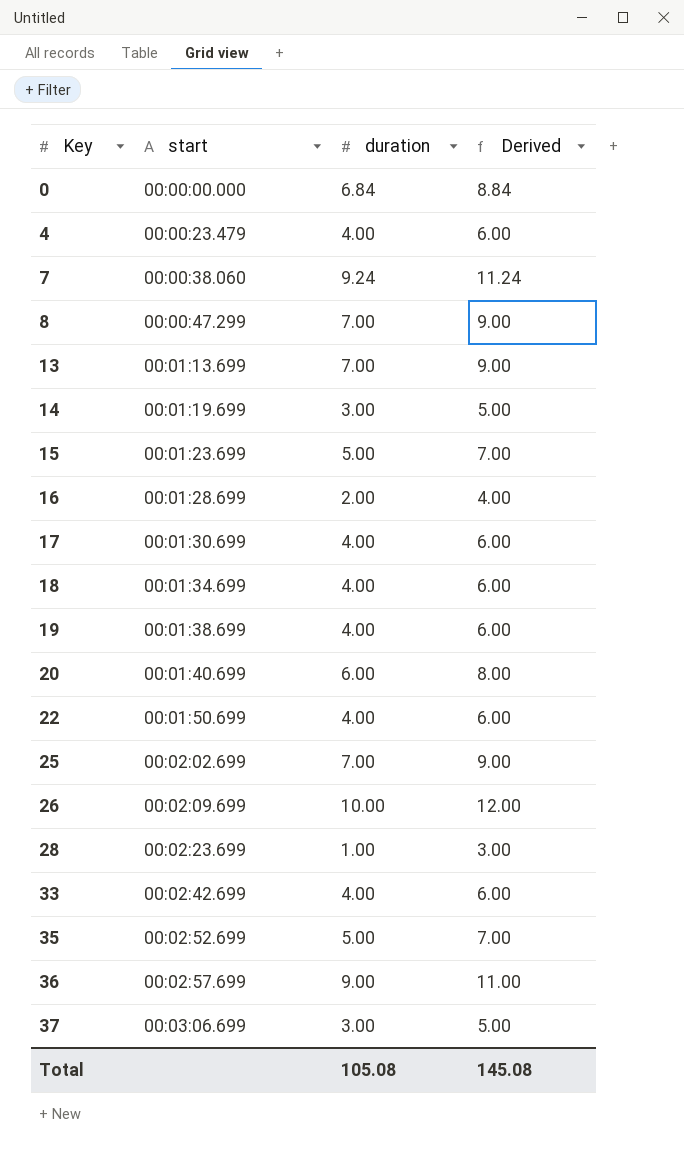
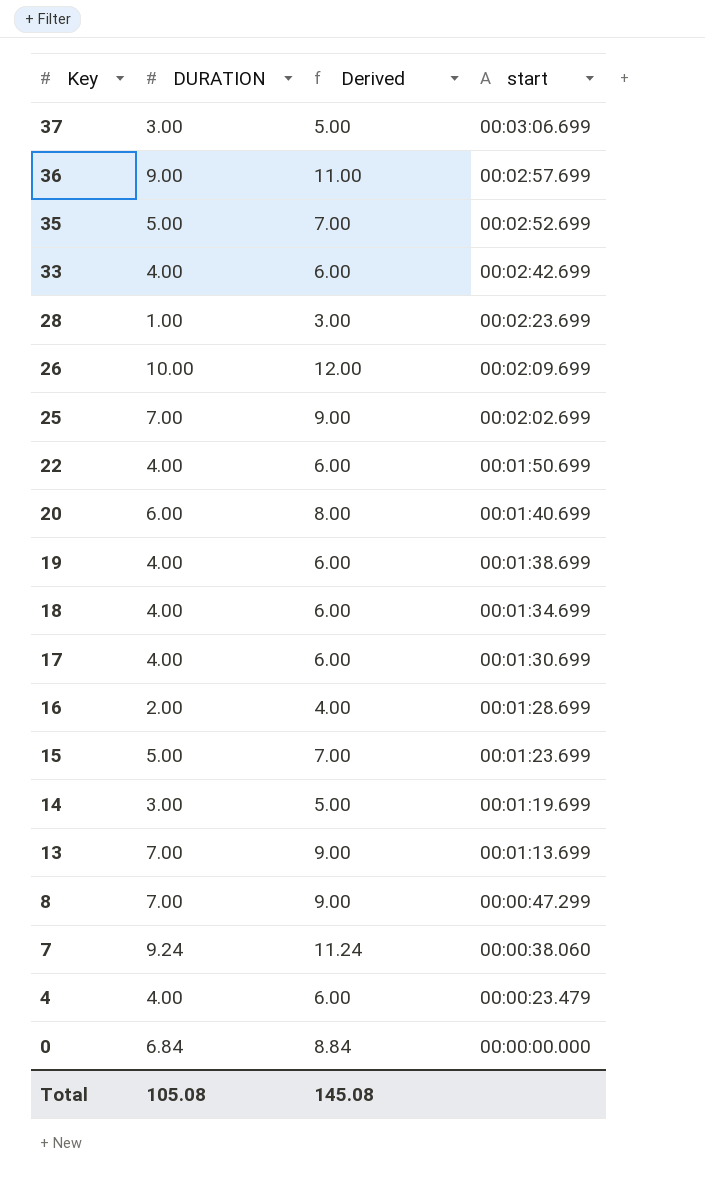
row order: Key ascending -> Key descending
column name: duration -> DURATION
column start | position: 2 -> 4

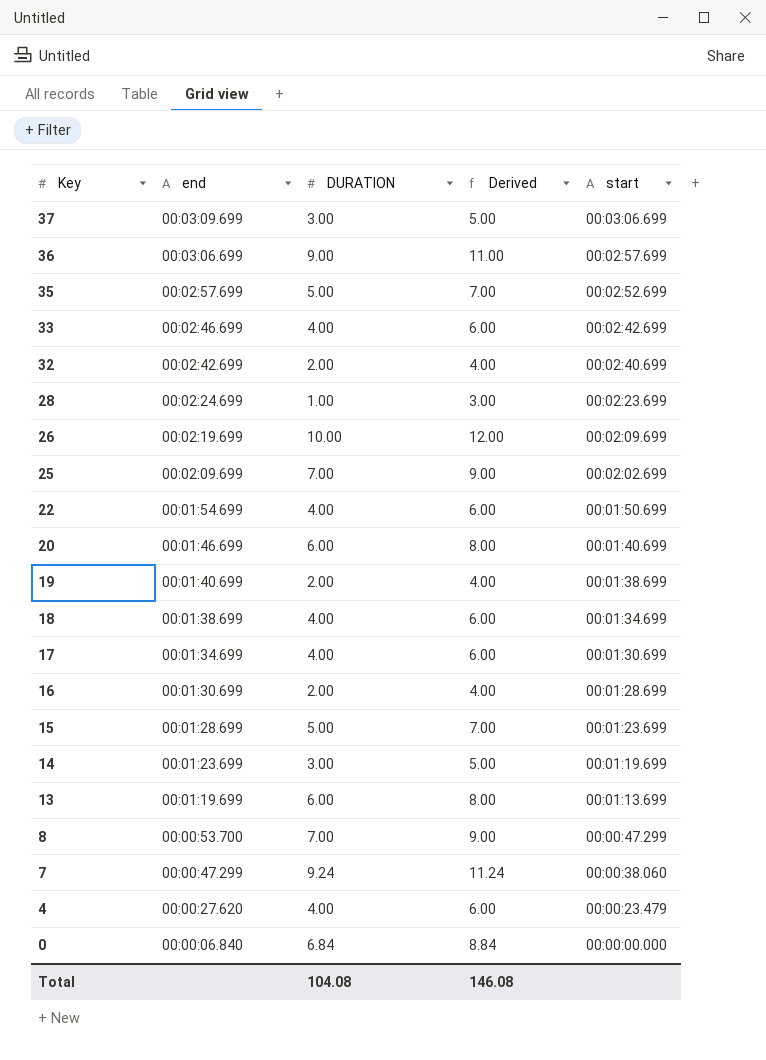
column end | position: none -> 2
row 32: none -> 00:02:42.699 | 2.00 | 4.00 | 00:02:40.699
19 | DURATION: 4.00 -> 2.00
19 | Derived: 6.00 -> 4.00
13 | DURATION: 7.00 -> 6.00
13 | Derived: 9.00 -> 8.00
Total | DURATION: 105.08 -> 104.08
Total | Derived: 145.08 -> 146.08

